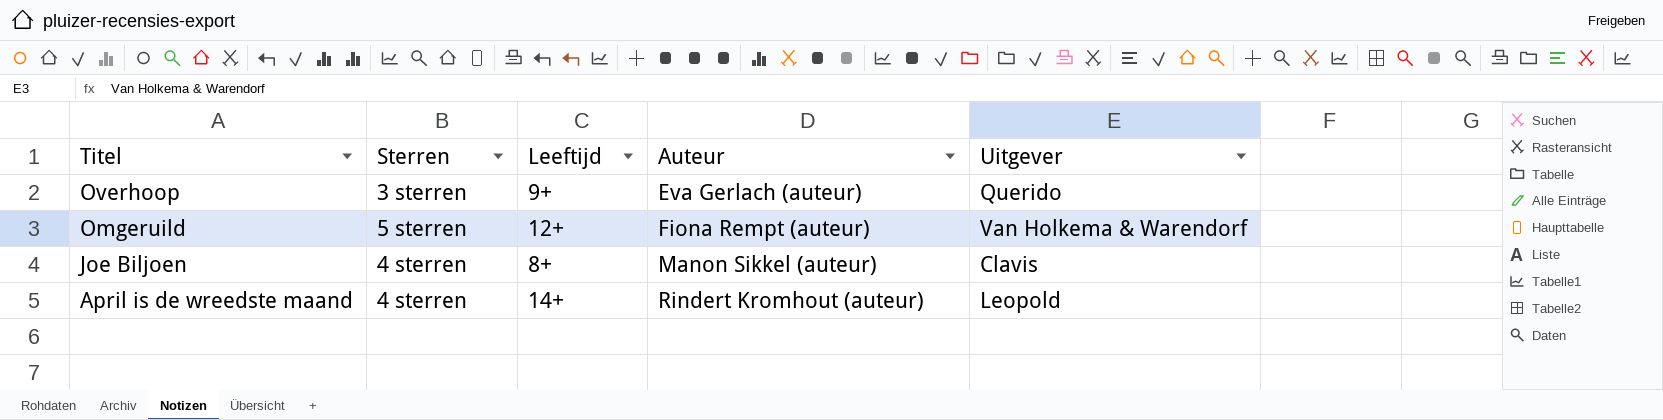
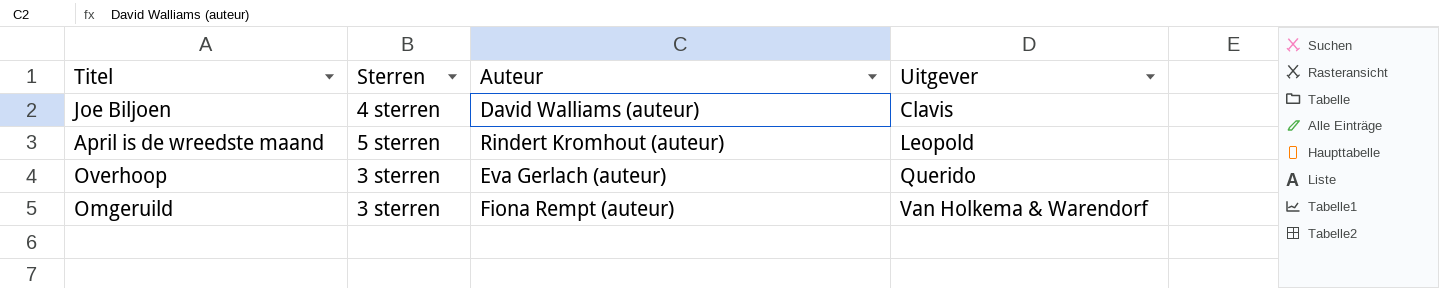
row order: Titel descending -> Uitgever ascending
column Leeftijd | position: 3 -> none
Joe Biljoen | Auteur: Manon Sikkel (auteur) -> David Walliams (auteur)
April is de wreedste maand | Sterren: 4 sterren -> 5 sterren
Omgeruild | Sterren: 5 sterren -> 3 sterren

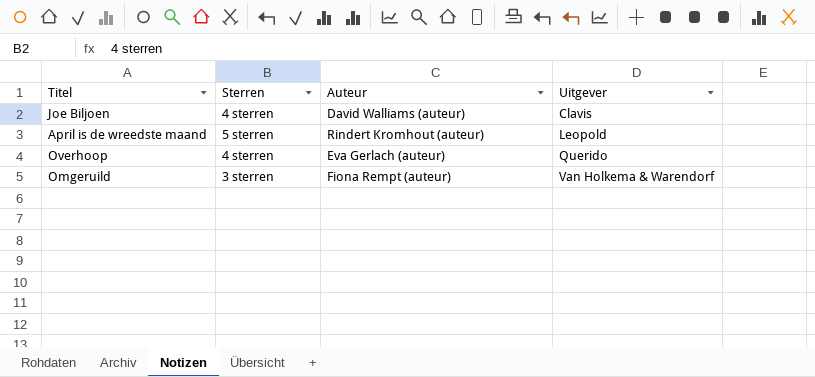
Overhoop | Sterren: 3 sterren -> 4 sterren

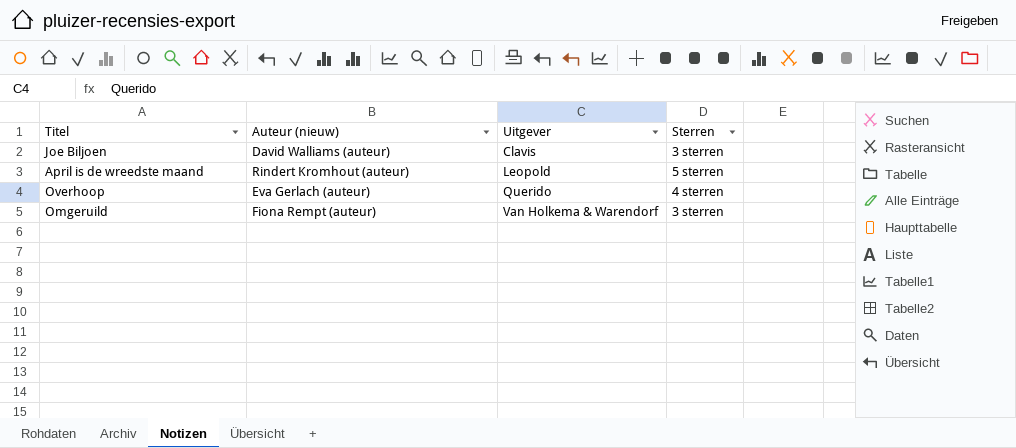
column name: Auteur -> Auteur (nieuw)
column Sterren | position: 2 -> 4
Joe Biljoen | Sterren: 4 sterren -> 3 sterren

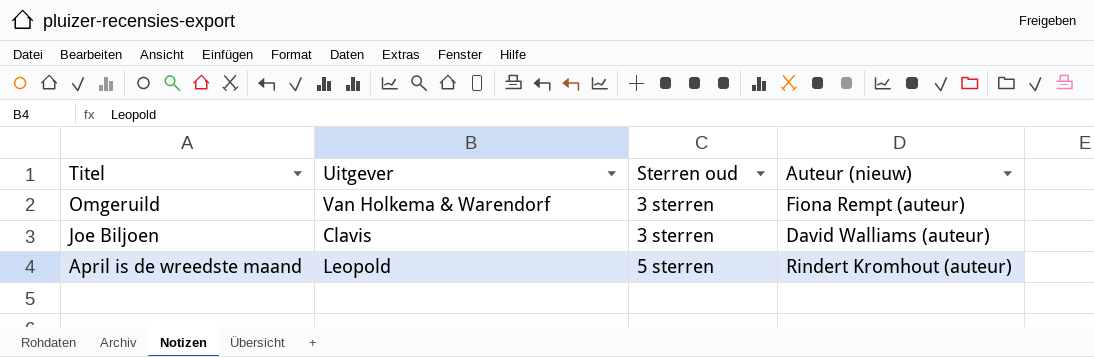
row order: Uitgever ascending -> Titel descending
column name: Sterren -> Sterren oud
column Auteur (nieuw) | position: 2 -> 4
row Overhoop: Eva Gerlach (auteur) | Querido | 4 sterren -> none

